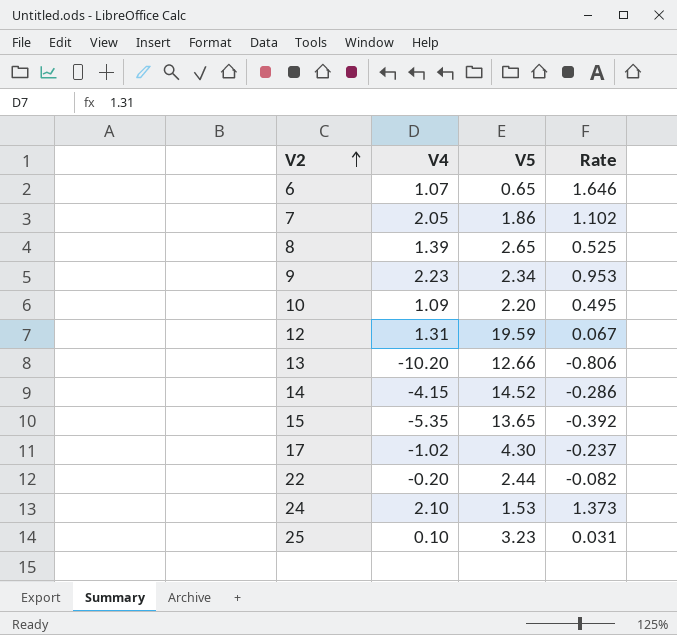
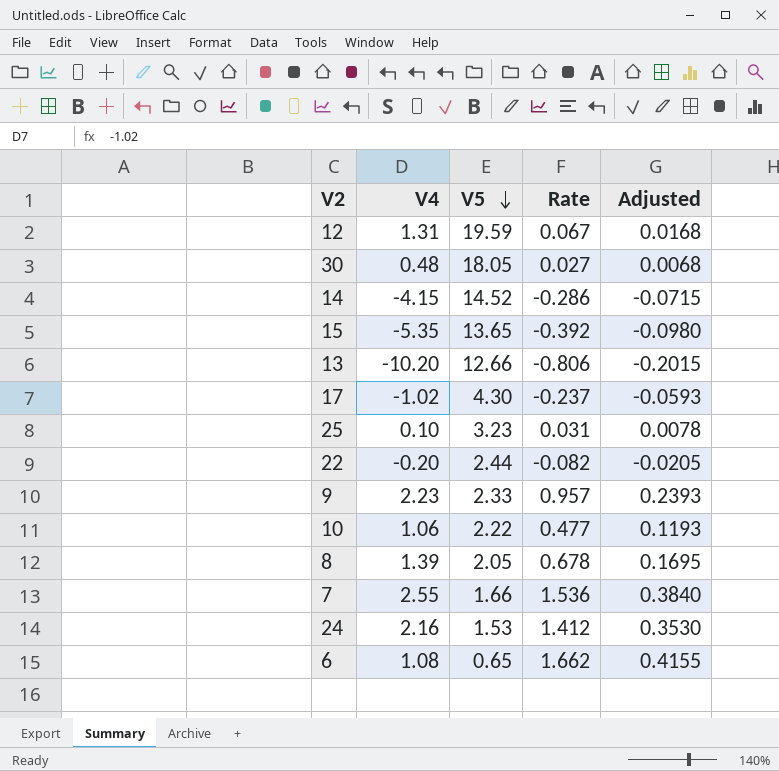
row order: V2 ascending -> V5 descending
column Adjusted | formula: none -> [Rate] * 0.25
row 30: none -> 0.48 | 18.05 | 0.027 | 0.0068
9 | V5: 2.34 -> 2.33
9 | Rate: 0.953 -> 0.957
10 | V4: 1.09 -> 1.06
10 | V5: 2.20 -> 2.22
10 | Rate: 0.495 -> 0.477
8 | V5: 2.65 -> 2.05
8 | Rate: 0.525 -> 0.678
7 | V4: 2.05 -> 2.55
7 | V5: 1.86 -> 1.66
7 | Rate: 1.102 -> 1.536
24 | V4: 2.10 -> 2.16
24 | Rate: 1.373 -> 1.412
6 | V4: 1.07 -> 1.08
6 | Rate: 1.646 -> 1.662

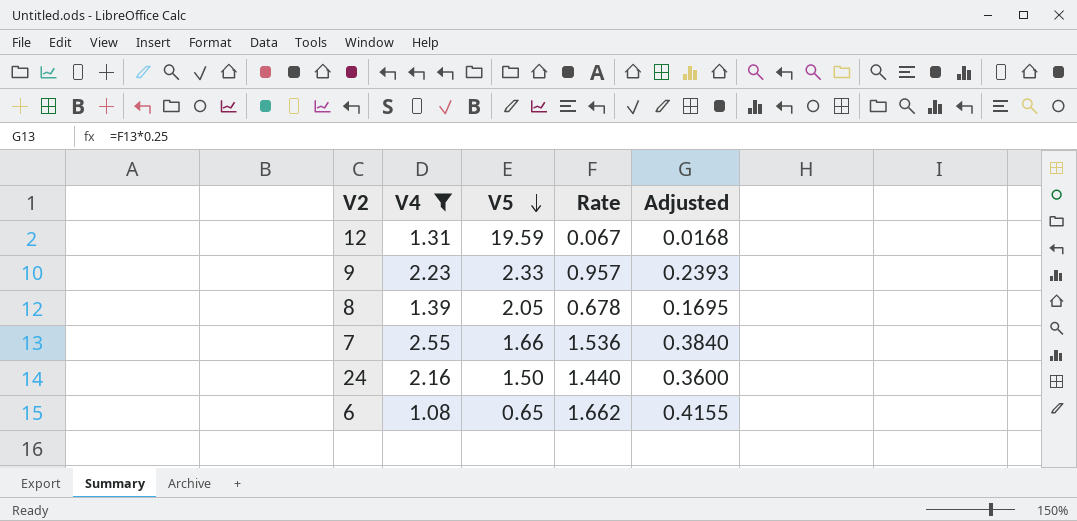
filter: none -> V4 >= 1.08
24 | V5: 1.53 -> 1.50
24 | Rate: 1.412 -> 1.440
24 | Adjusted: 0.3530 -> 0.3600

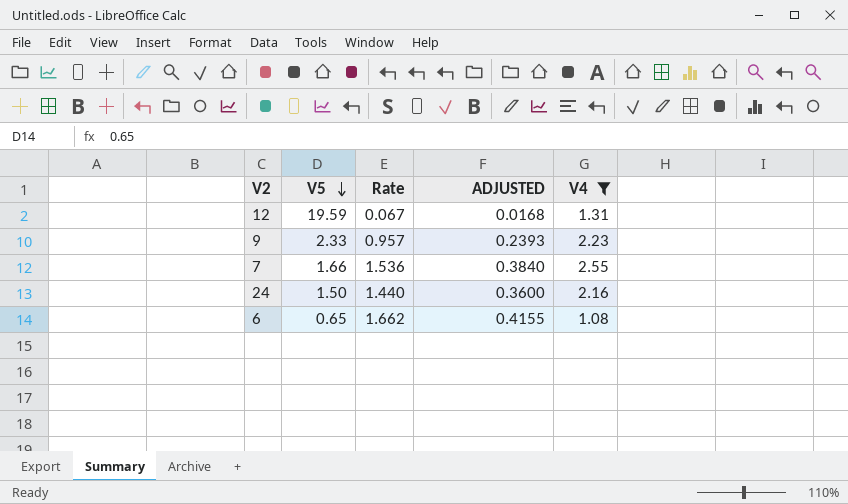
column name: Adjusted -> ADJUSTED
column V4 | position: 2 -> 5
row 8: 1.39 | 2.05 | 0.678 | 0.1695 -> none

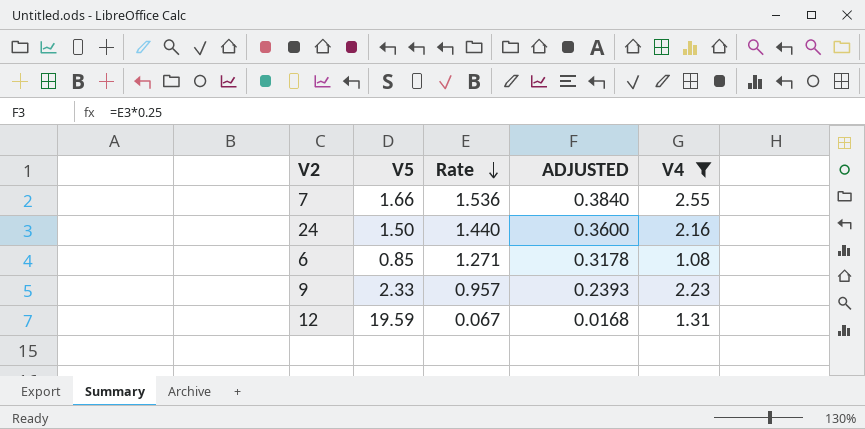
row order: V5 descending -> Rate descending
6 | V5: 0.65 -> 0.85
6 | Rate: 1.662 -> 1.271
6 | ADJUSTED: 0.4155 -> 0.3178

